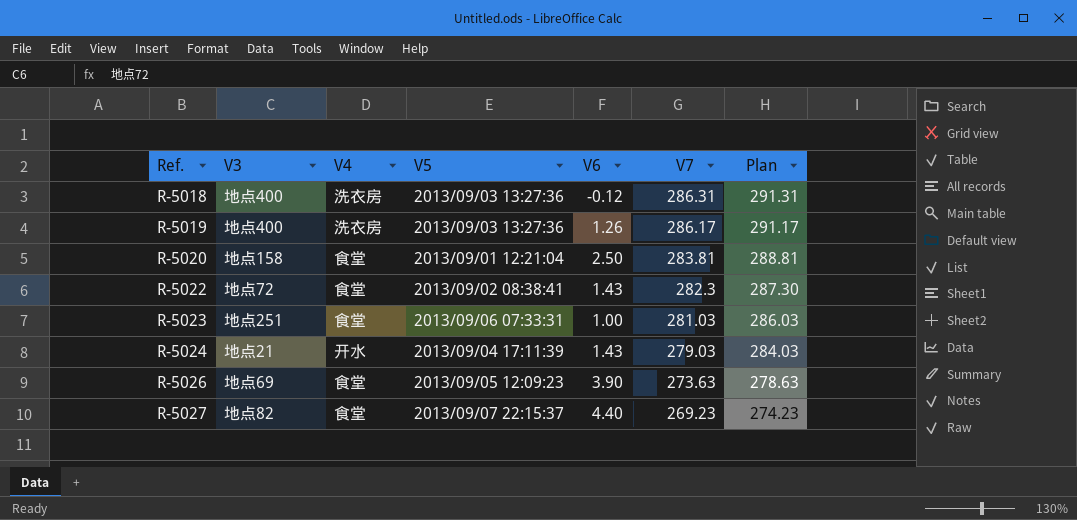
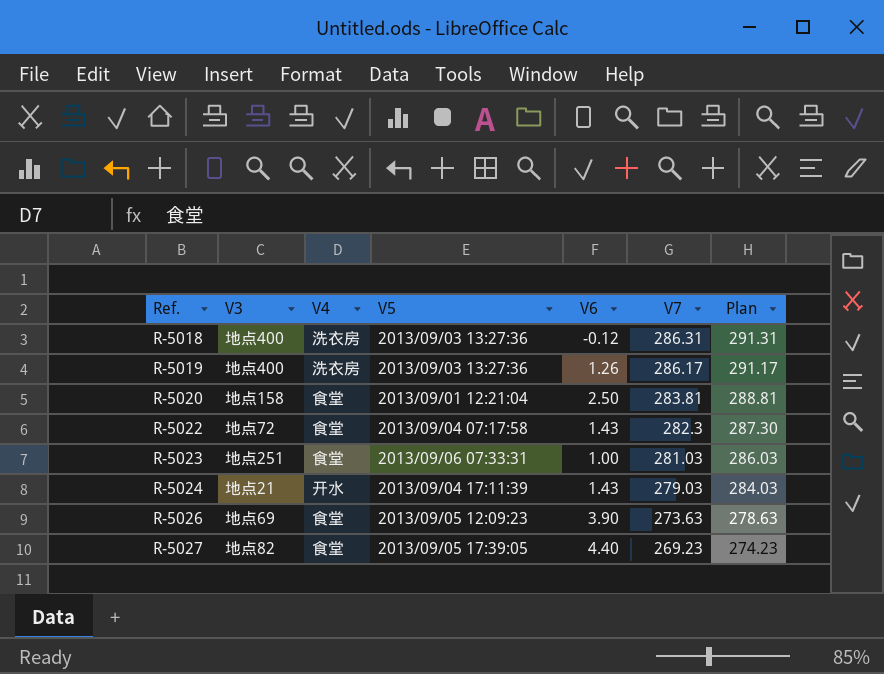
R-5022 | V5: 2013/09/02 08:38:41 -> 2013/09/04 07:17:58
R-5027 | V5: 2013/09/07 22:15:37 -> 2013/09/05 17:39:05

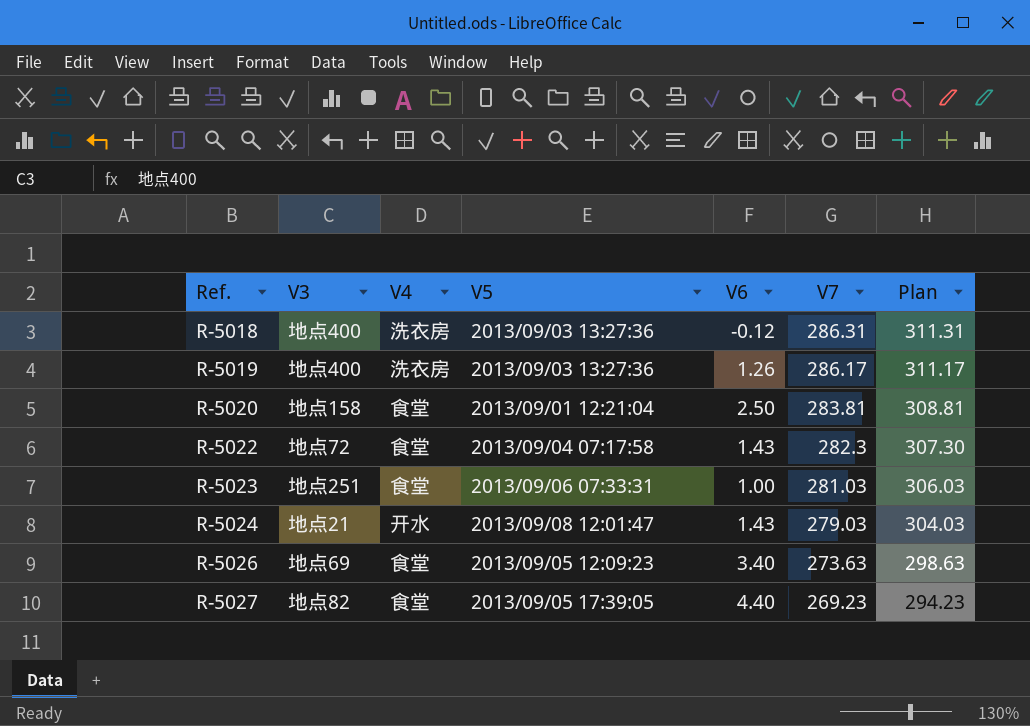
column Plan | formula: [V7] + 5 -> [V7] + 25
R-5024 | V5: 2013/09/04 17:11:39 -> 2013/09/08 12:01:47
R-5026 | V6: 3.90 -> 3.40

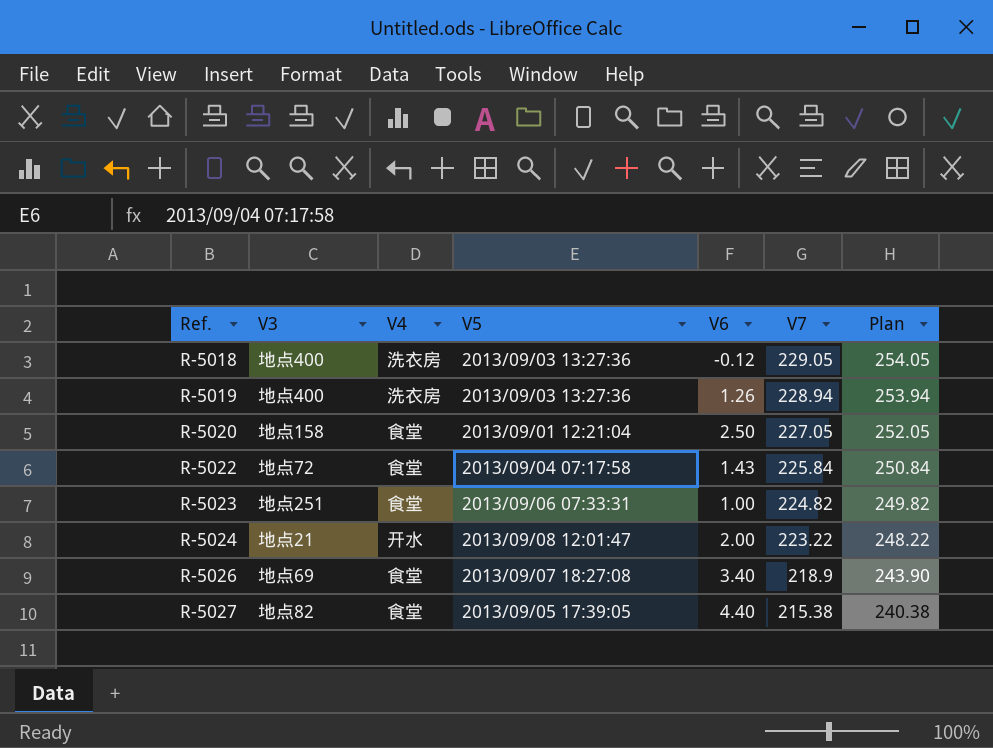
R-5018 | V7: 286.31 -> 229.05
R-5018 | Plan: 311.31 -> 254.05
R-5019 | V7: 286.17 -> 228.94
R-5019 | Plan: 311.17 -> 253.94
R-5020 | V7: 283.81 -> 227.05
R-5020 | Plan: 308.81 -> 252.05
R-5022 | V7: 282.3 -> 225.84
R-5022 | Plan: 307.30 -> 250.84
R-5023 | V7: 281.03 -> 224.82
R-5023 | Plan: 306.03 -> 249.82
R-5024 | V6: 1.43 -> 2.00
R-5024 | V7: 279.03 -> 223.22
R-5024 | Plan: 304.03 -> 248.22
R-5026 | V5: 2013/09/05 12:09:23 -> 2013/09/07 18:27:08
R-5026 | V7: 273.63 -> 218.9
R-5026 | Plan: 298.63 -> 243.90
R-5027 | V7: 269.23 -> 215.38
R-5027 | Plan: 294.23 -> 240.38

